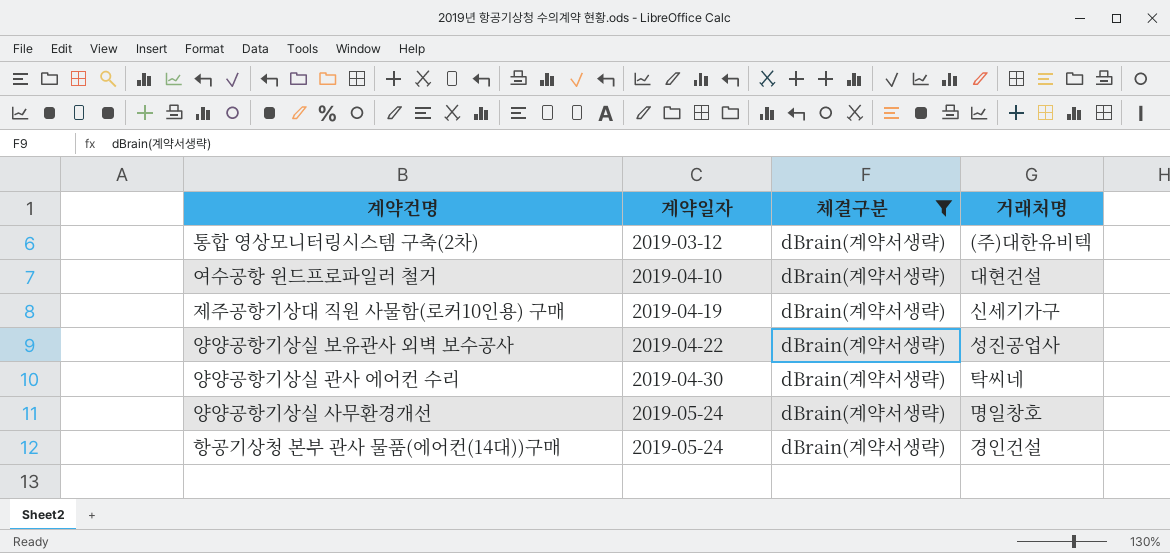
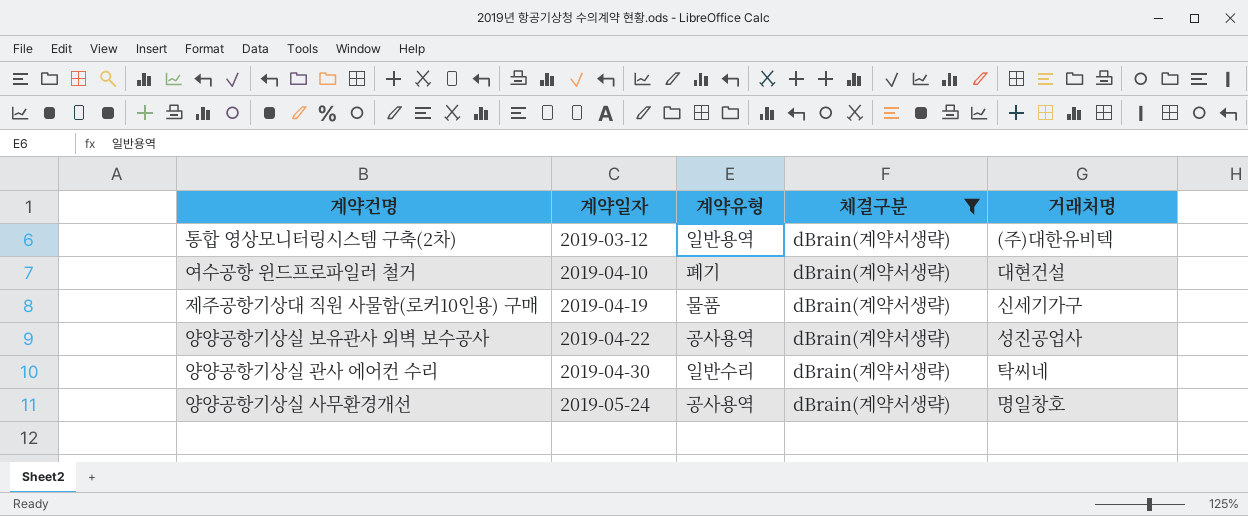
column 계약유형 | position: none -> 3
row 항공기상청 본부 관사 물품(에어컨(14대))구매: 2019-05-24 | dBrain(계약서생략) | 경인건설 -> none

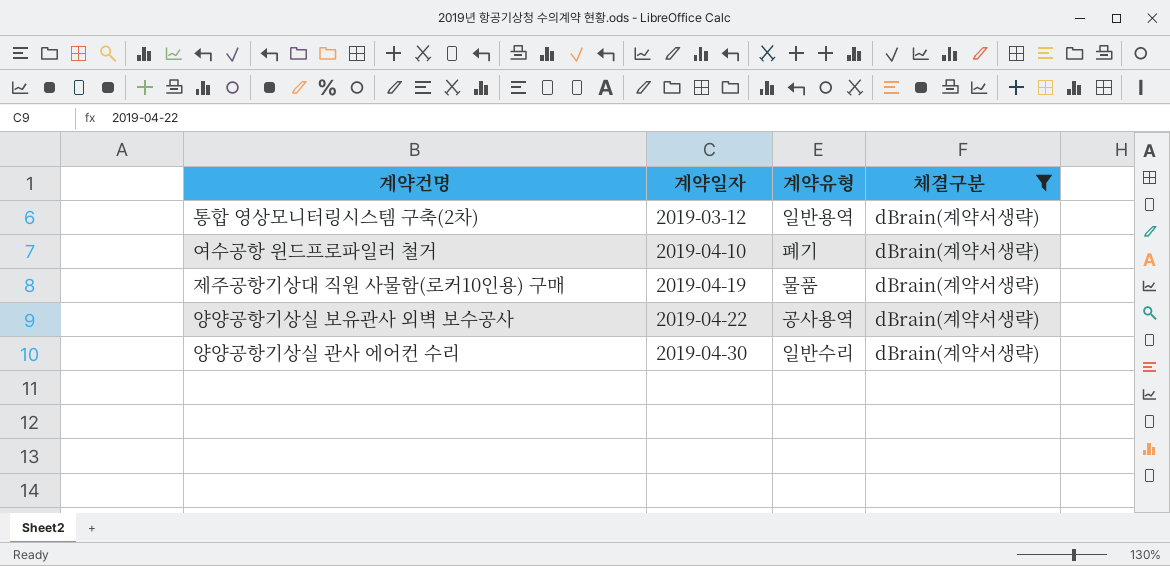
column 거래처명 | position: 5 -> none
row 양양공항기상실 사무환경개선: 2019-05-24 | 공사용역 | dBrain(계약서생략) | 명일창호 -> none

